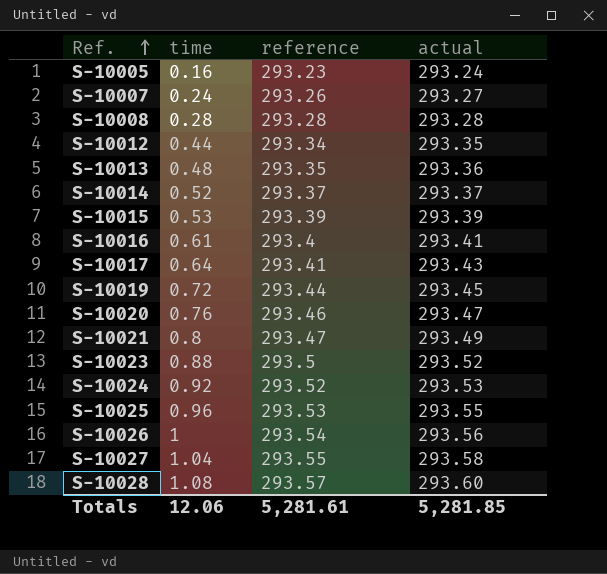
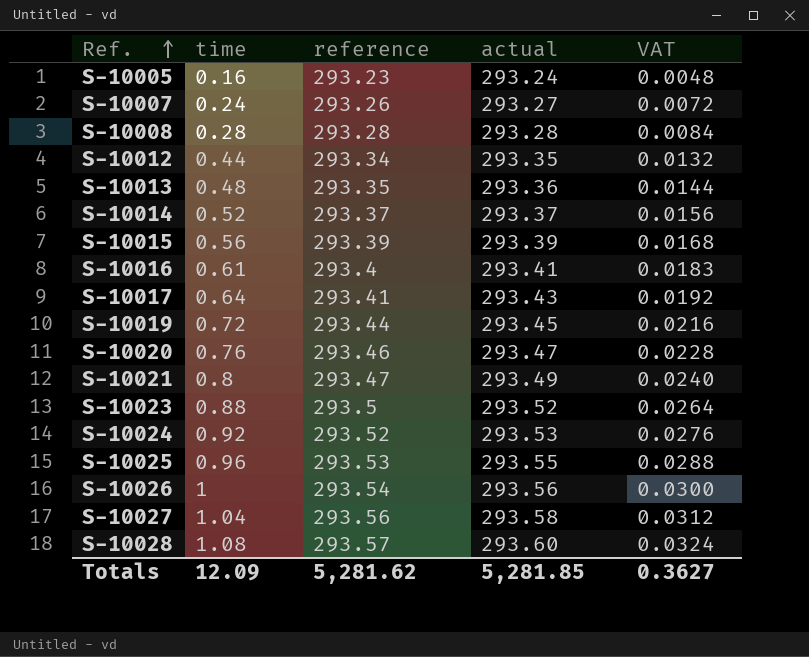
column VAT | formula: none -> [time] * 0.03
S-10015 | time: 0.53 -> 0.56
S-10027 | reference: 293.55 -> 293.56
Totals | time: 12.06 -> 12.09
Totals | reference: 5,281.61 -> 5,281.62

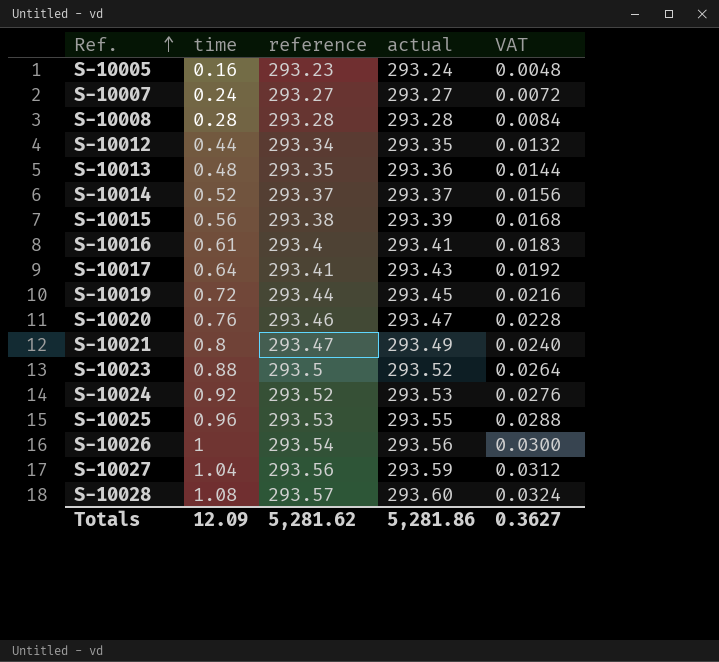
S-10007 | reference: 293.26 -> 293.27
S-10015 | reference: 293.39 -> 293.38
S-10027 | actual: 293.58 -> 293.59
Totals | actual: 5,281.85 -> 5,281.86

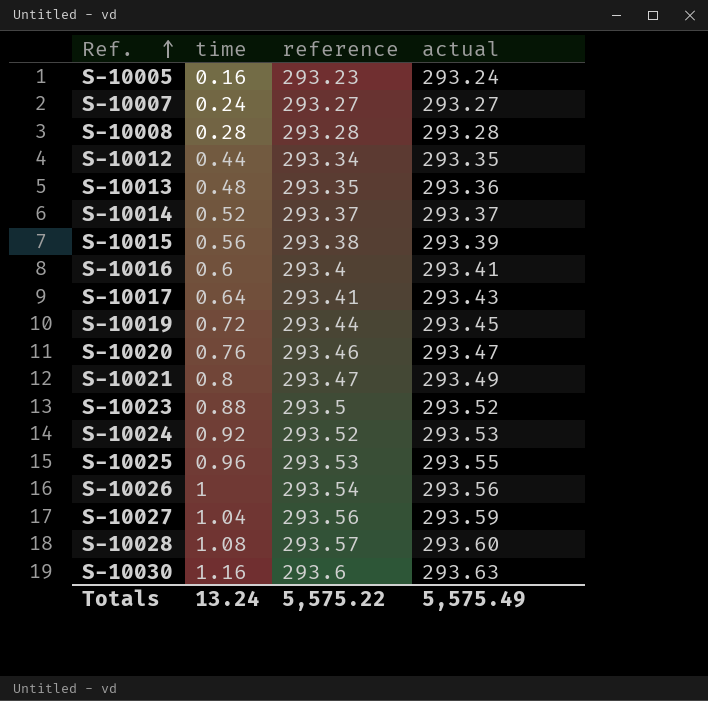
column VAT | formula: [time] * 0.03 -> none
S-10016 | time: 0.61 -> 0.6
row S-10030: none -> 1.16 | 293.6 | 293.63
Totals | time: 12.09 -> 13.24
Totals | reference: 5,281.62 -> 5,575.22
Totals | actual: 5,281.86 -> 5,575.49

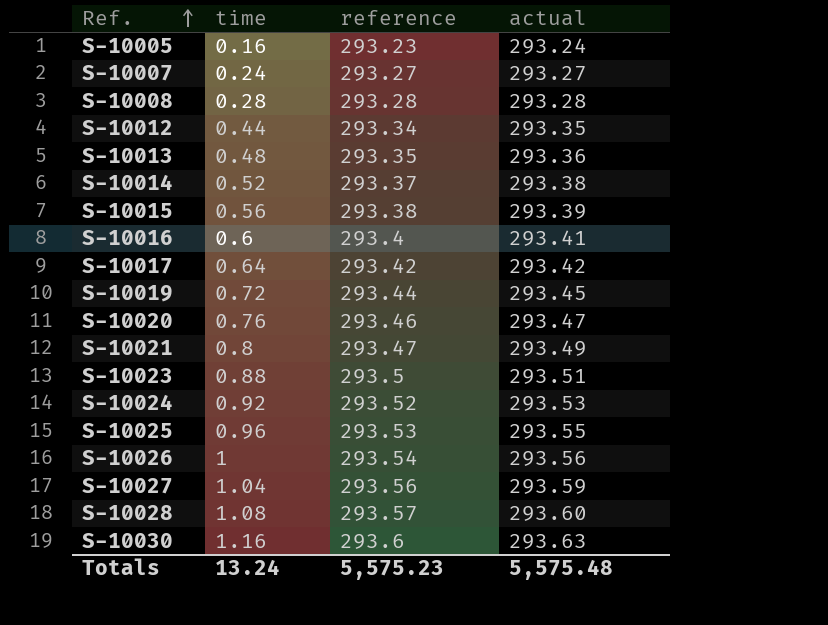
S-10014 | actual: 293.37 -> 293.38
S-10017 | reference: 293.41 -> 293.42
S-10017 | actual: 293.43 -> 293.42
S-10023 | actual: 293.52 -> 293.51
Totals | reference: 5,575.22 -> 5,575.23
Totals | actual: 5,575.49 -> 5,575.48

